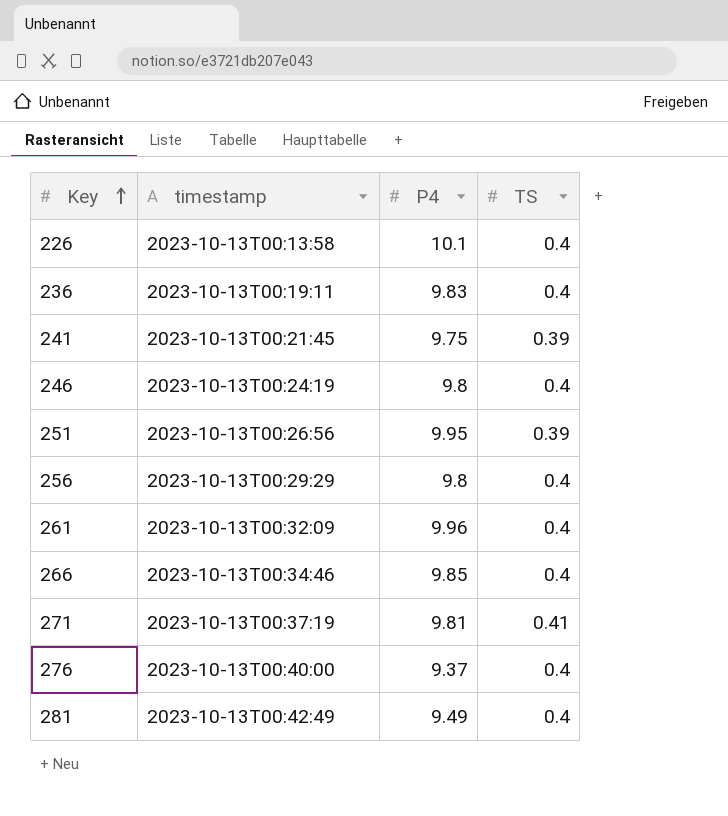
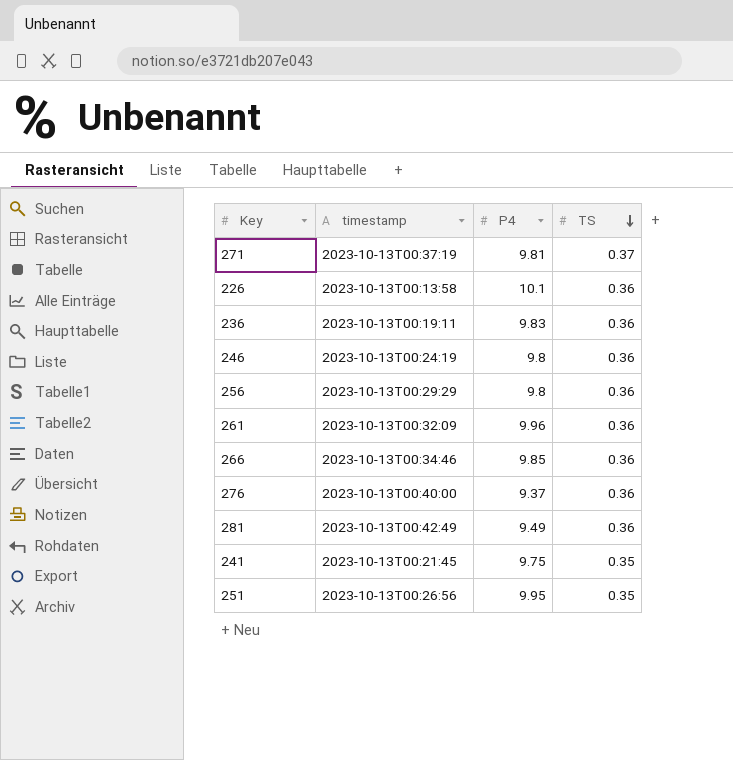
row order: Key ascending -> TS descending
271 | TS: 0.41 -> 0.37
226 | TS: 0.4 -> 0.36
236 | TS: 0.4 -> 0.36
246 | TS: 0.4 -> 0.36
256 | TS: 0.4 -> 0.36
261 | TS: 0.4 -> 0.36
266 | TS: 0.4 -> 0.36
276 | TS: 0.4 -> 0.36
281 | TS: 0.4 -> 0.36
241 | TS: 0.39 -> 0.35
251 | TS: 0.39 -> 0.35

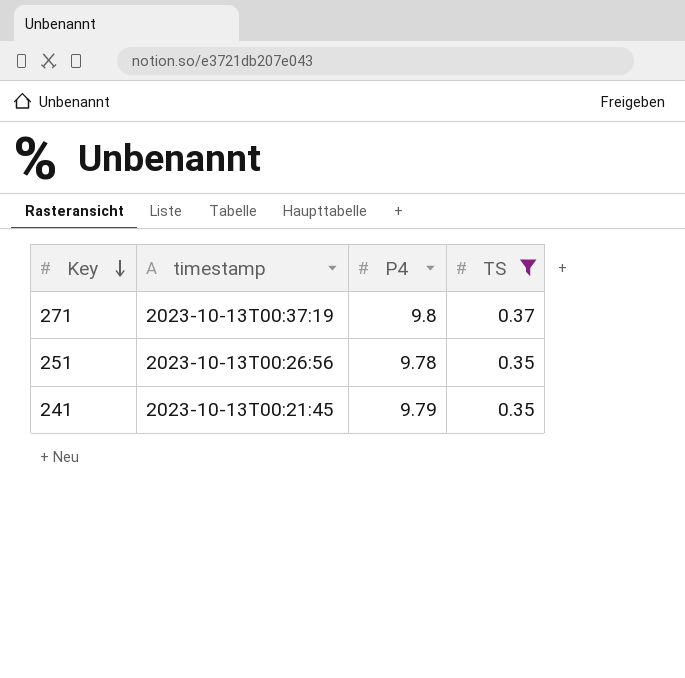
filter: none -> TS != 0.36
row order: TS descending -> Key descending
271 | P4: 9.81 -> 9.8
251 | P4: 9.95 -> 9.78
241 | P4: 9.75 -> 9.79

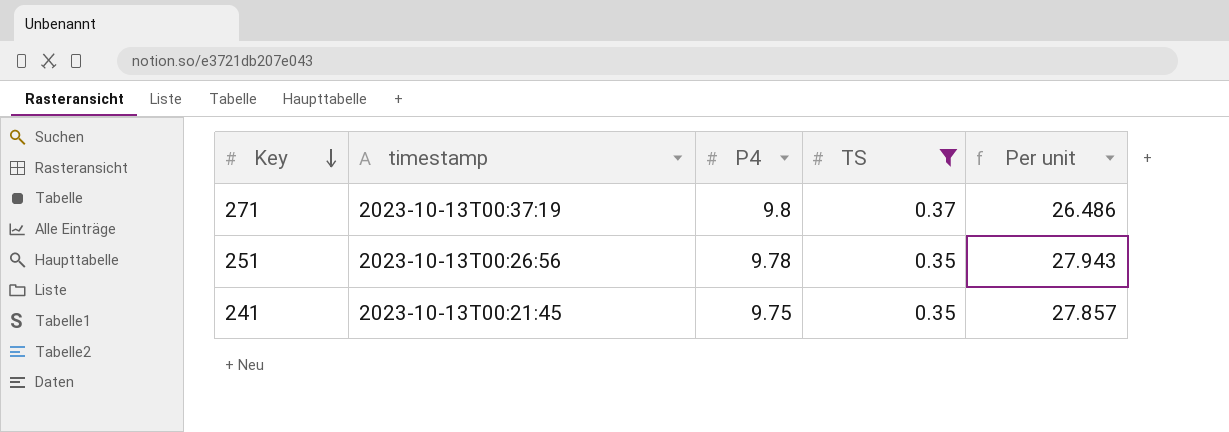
column Per unit | formula: none -> [P4] / [TS]
241 | P4: 9.79 -> 9.75

